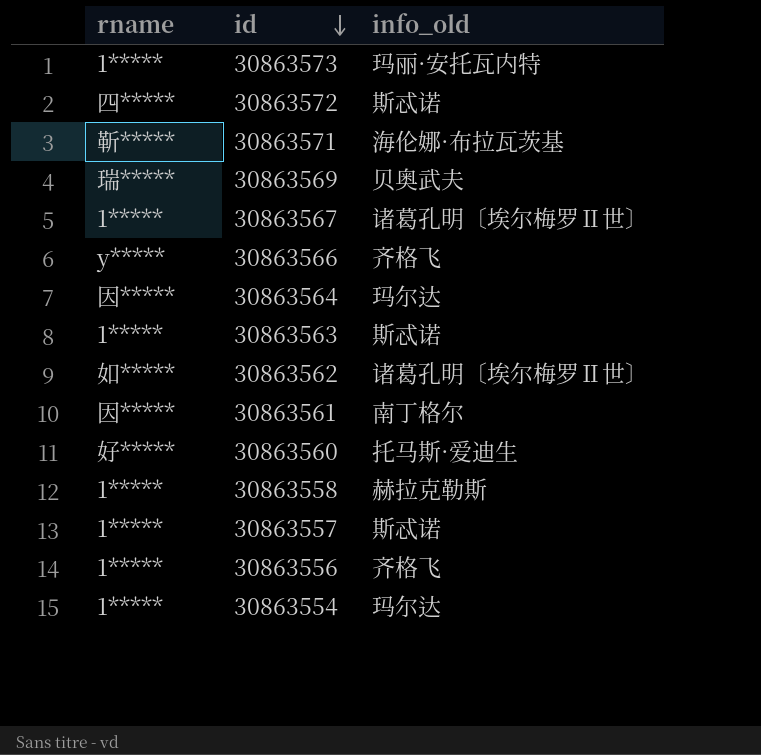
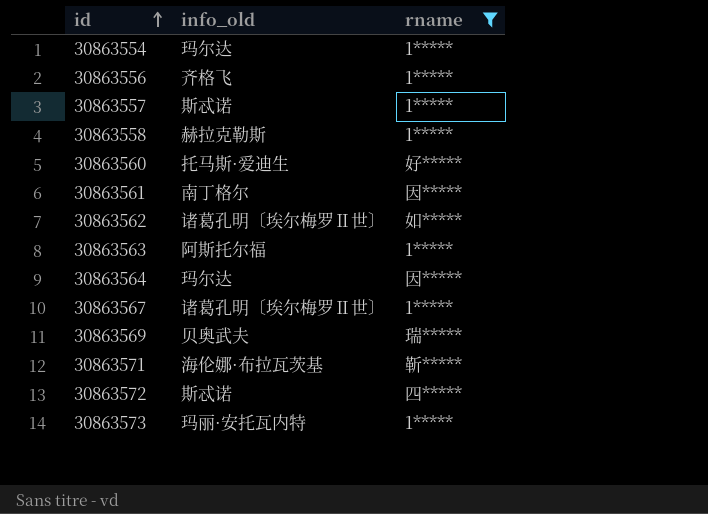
filter: none -> rname != y*****
row order: id descending -> id ascending
column rname | position: 1 -> 3
30863563 | info_old: 斯忒诺 -> 阿斯托尔福

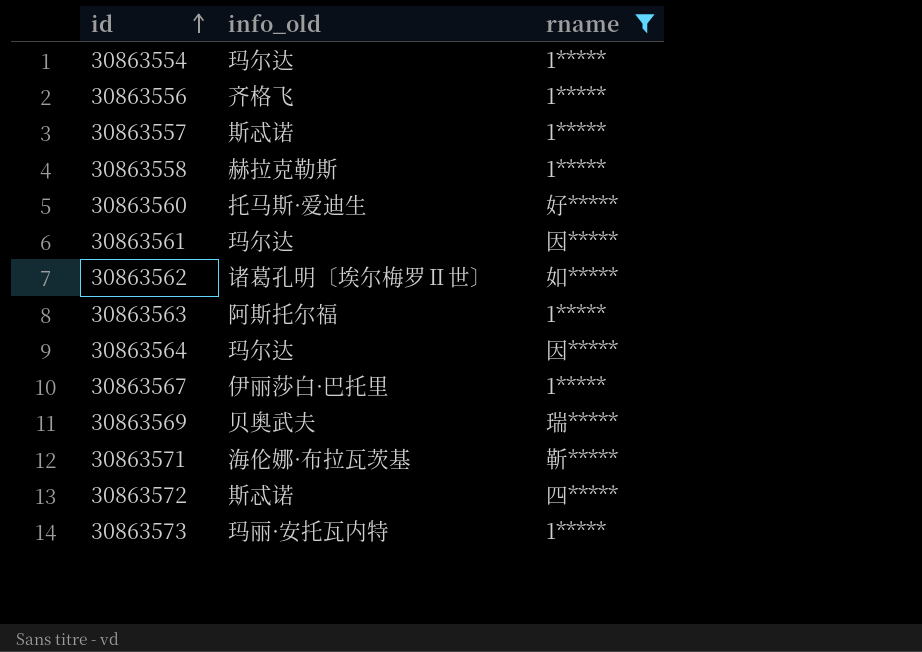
30863561 | info_old: 南丁格尔 -> 玛尔达
30863567 | info_old: 诸葛孔明〔埃尔梅罗Ⅱ世〕 -> 伊丽莎白·巴托里

